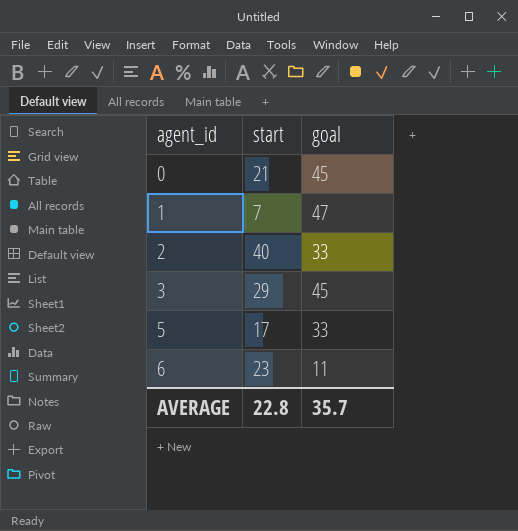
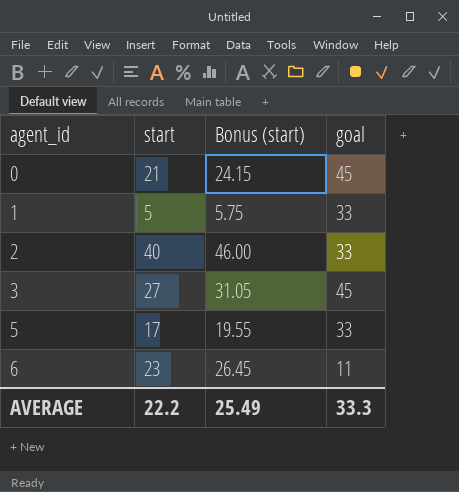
column Bonus (start) | formula: none -> [start] * 1.15
1 | start: 7 -> 5
1 | goal: 47 -> 33
3 | start: 29 -> 27
AVERAGE | start: 22.8 -> 22.2
AVERAGE | goal: 35.7 -> 33.3

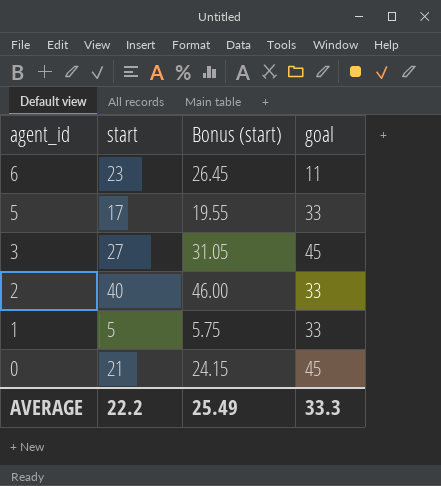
row order: agent_id ascending -> agent_id descending

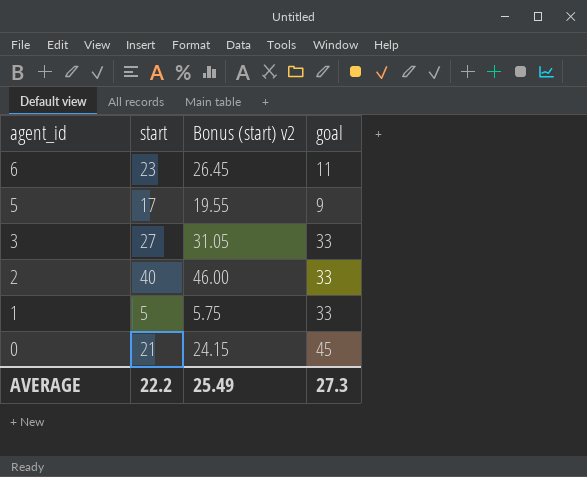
column name: Bonus (start) -> Bonus (start) v2
5 | goal: 33 -> 9
3 | goal: 45 -> 33
AVERAGE | goal: 33.3 -> 27.3

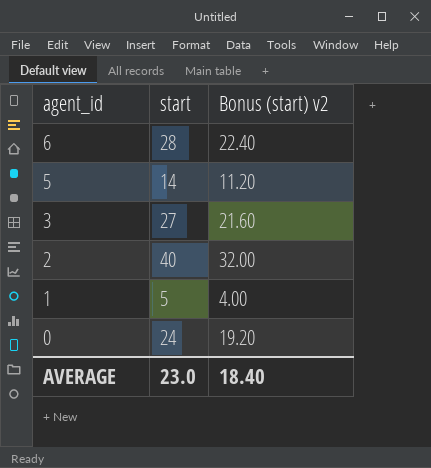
column goal | position: 4 -> none
column Bonus (start) v2 | formula: [start] * 1.15 -> [start] * 0.8
6 | start: 23 -> 28
5 | start: 17 -> 14
0 | start: 21 -> 24
AVERAGE | start: 22.2 -> 23.0
AVERAGE | Bonus (start) v2: 25.49 -> 18.40

